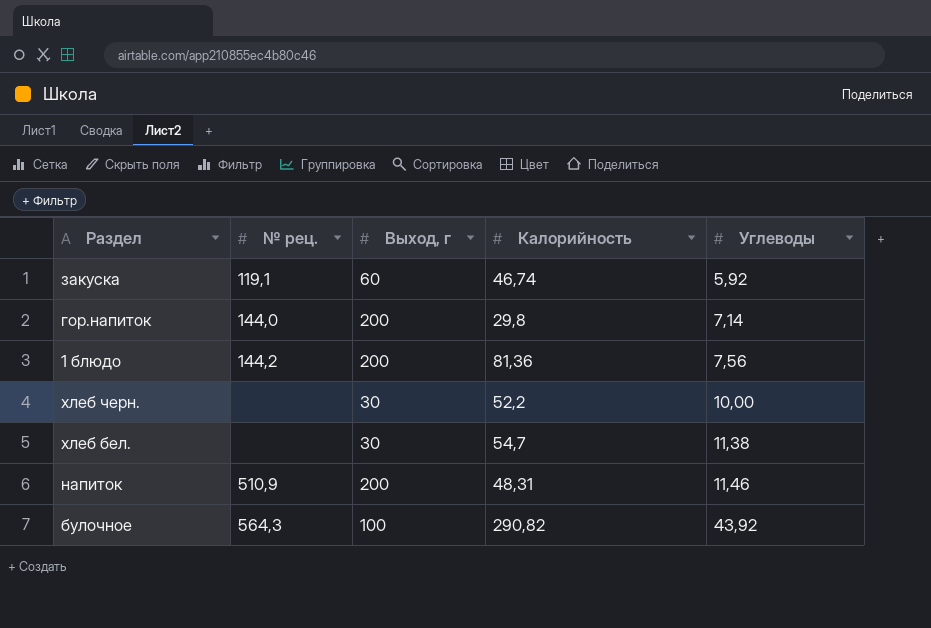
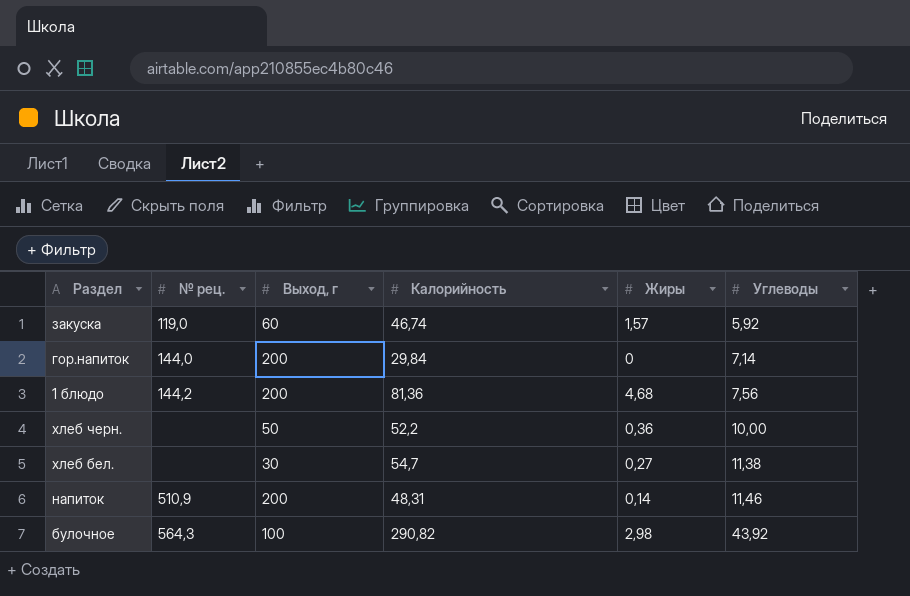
column Жиры | position: none -> 5
закуска | № рец.: 119,1 -> 119,0
гор.напиток | Калорийность: 29,8 -> 29,84
хлеб черн. | Выход, г: 30 -> 50

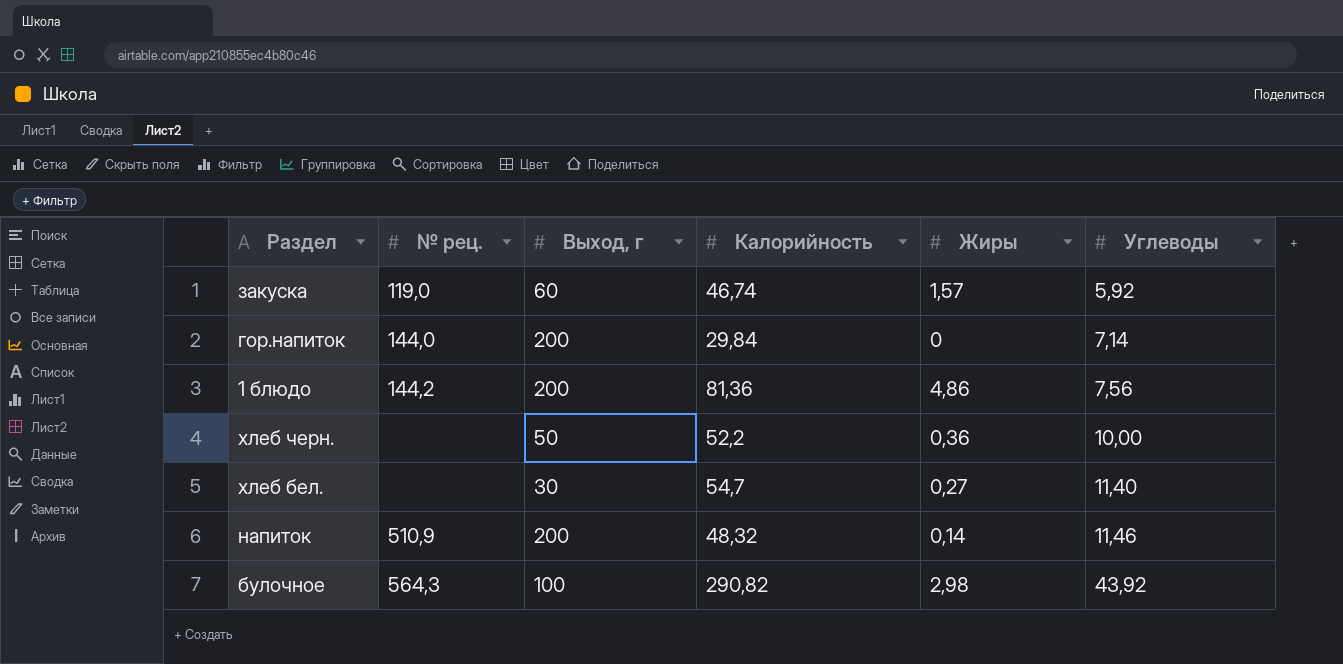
1 блюдо | Жиры: 4,68 -> 4,86
хлеб бел. | Углеводы: 11,38 -> 11,40
напиток | Калорийность: 48,31 -> 48,32

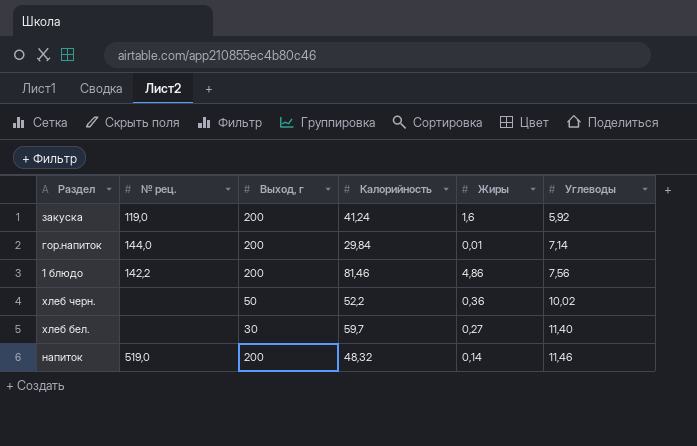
row булочное: 564,3 | 100 | 290,82 | 2,98 | 43,92 -> none
закуска | Выход, г: 60 -> 200
закуска | Калорийность: 46,74 -> 41,24
закуска | Жиры: 1,57 -> 1,6
гор.напиток | Жиры: 0 -> 0,01
1 блюдо | № рец.: 144,2 -> 142,2
1 блюдо | Калорийность: 81,36 -> 81,46
хлеб черн. | Углеводы: 10,00 -> 10,02
хлеб бел. | Калорийность: 54,7 -> 59,7
напиток | № рец.: 510,9 -> 519,0

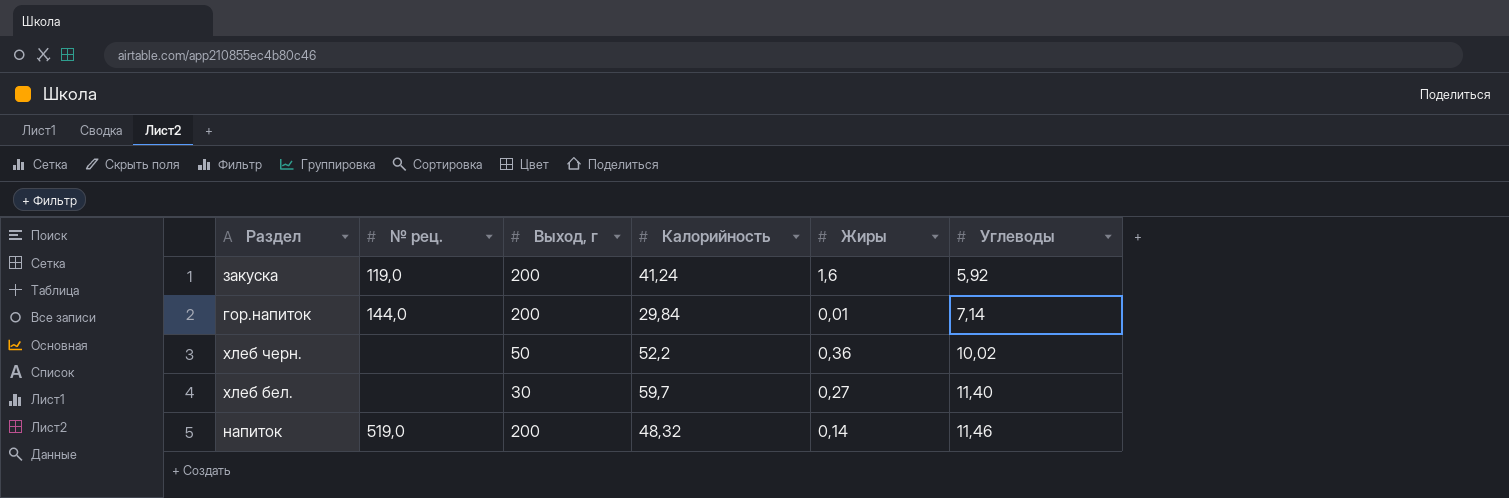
row 1 блюдо: 142,2 | 200 | 81,46 | 4,86 | 7,56 -> none

